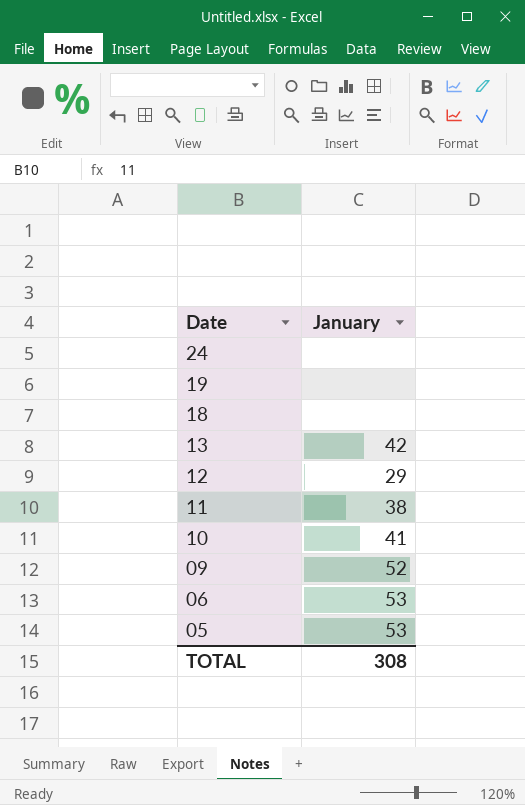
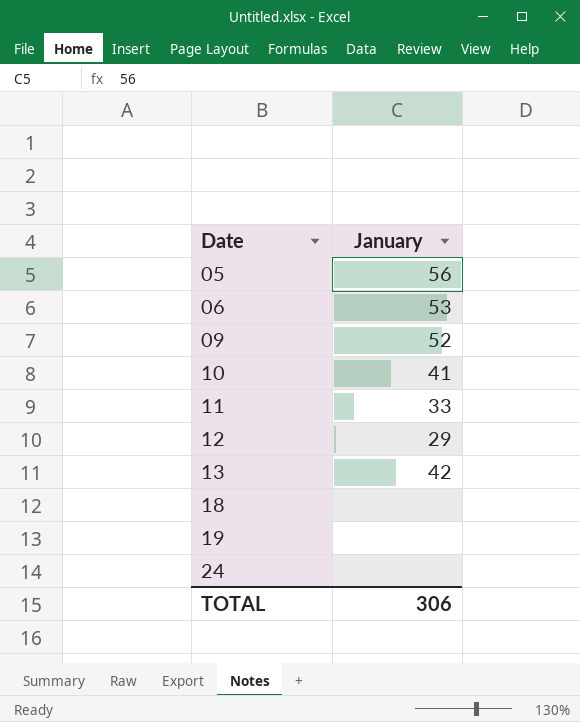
row order: Date descending -> Date ascending
05 | January: 53 -> 56
11 | January: 38 -> 33
TOTAL | January: 308 -> 306

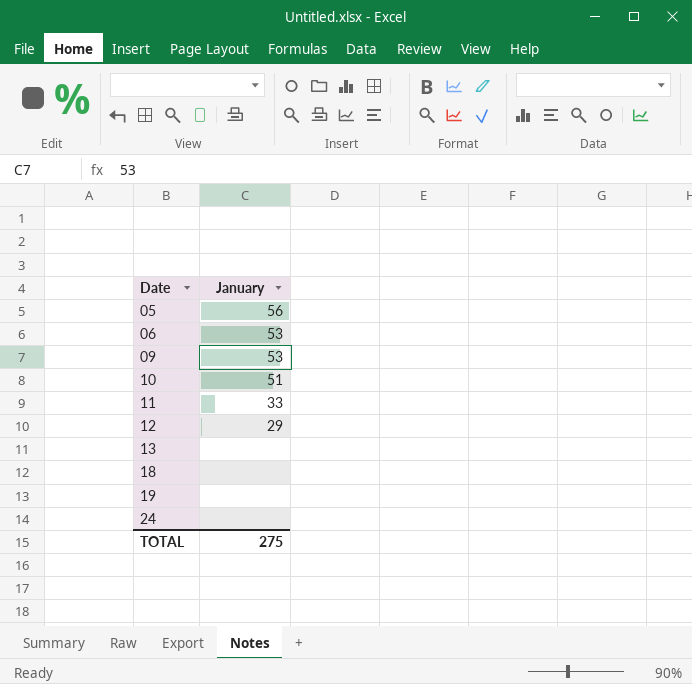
09 | January: 52 -> 53
10 | January: 41 -> 51
13 | January: 42 -> none
TOTAL | January: 306 -> 275

